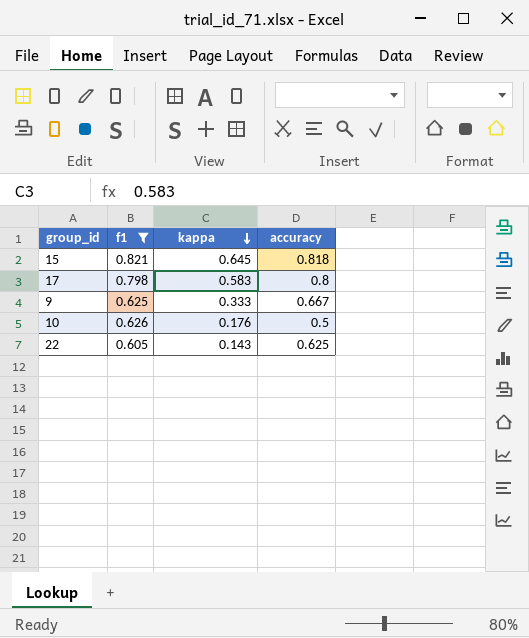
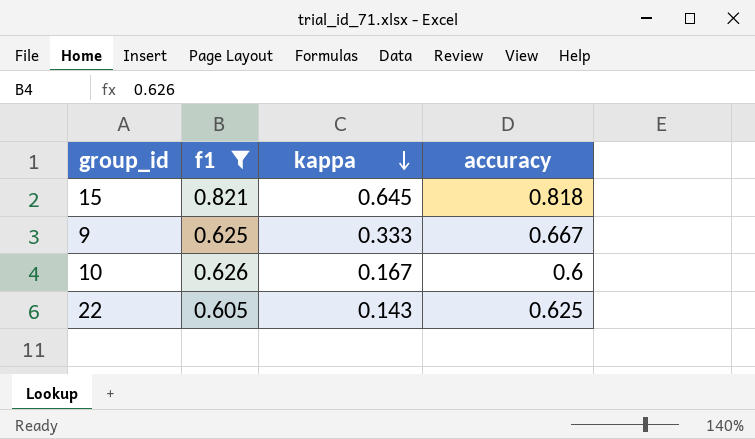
row 17: 0.798 | 0.583 | 0.8 -> none
10 | kappa: 0.176 -> 0.167
10 | accuracy: 0.5 -> 0.6

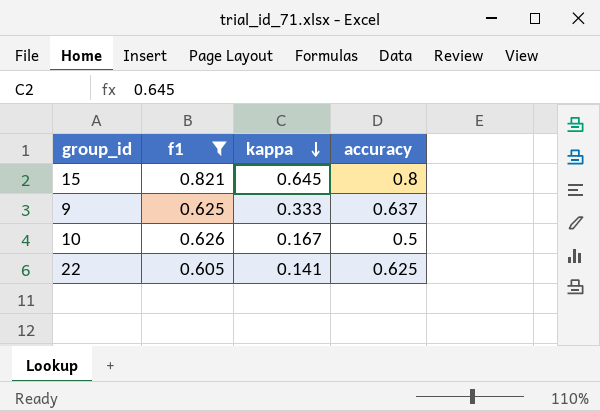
15 | accuracy: 0.818 -> 0.8
9 | accuracy: 0.667 -> 0.637
10 | accuracy: 0.6 -> 0.5
22 | kappa: 0.143 -> 0.141

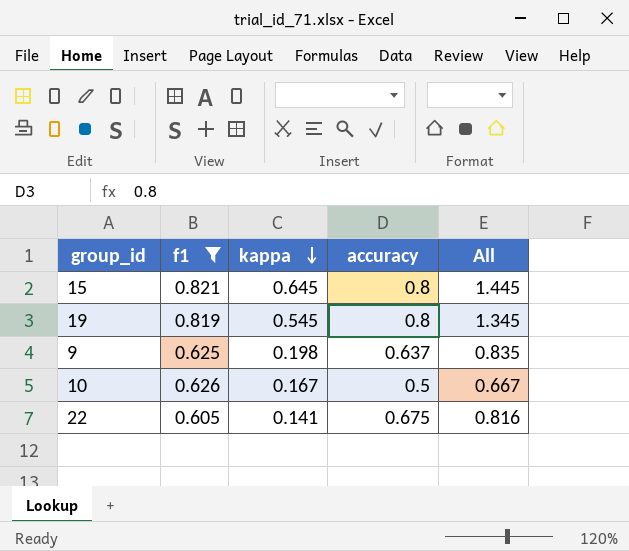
column All | formula: none -> [kappa] + [accuracy]
row 19: none -> 0.819 | 0.545 | 0.8 | 1.345
9 | kappa: 0.333 -> 0.198
22 | accuracy: 0.625 -> 0.675

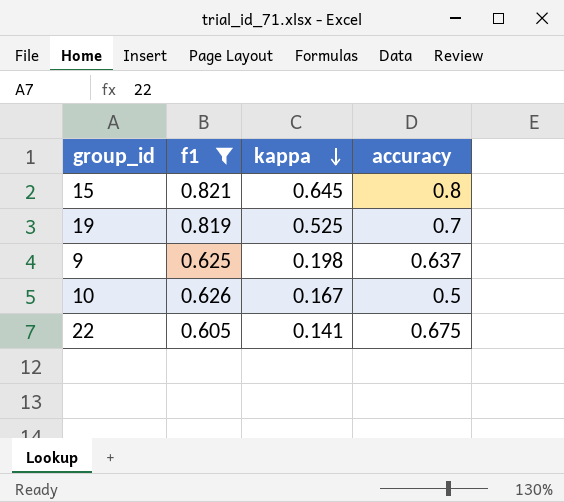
column All | formula: [kappa] + [accuracy] -> none
19 | kappa: 0.545 -> 0.525
19 | accuracy: 0.8 -> 0.7

